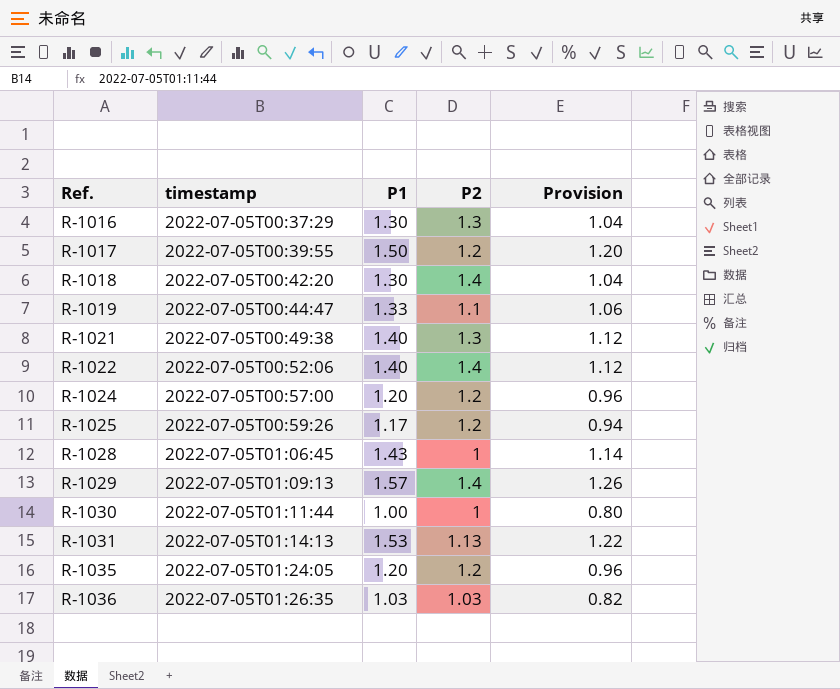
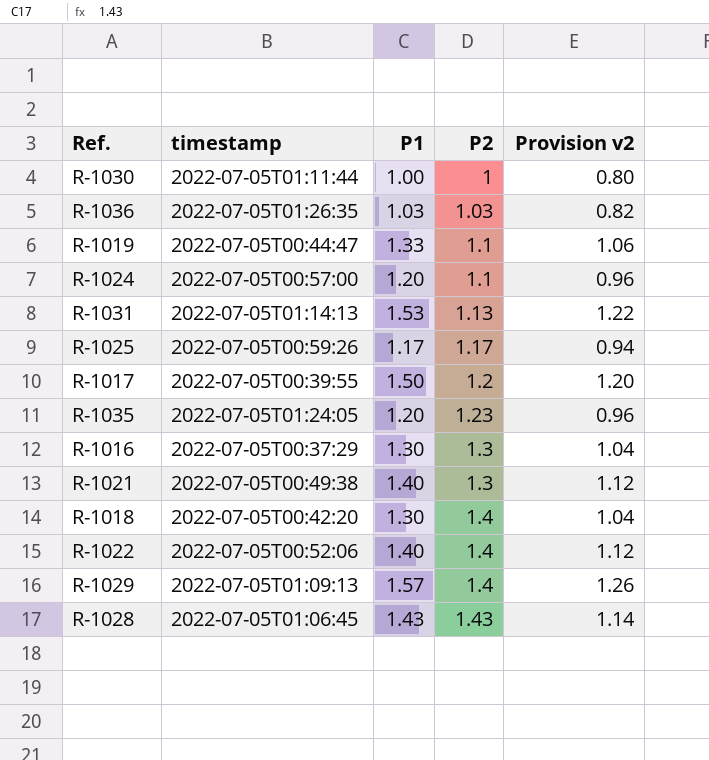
row order: Ref. ascending -> P2 ascending
column name: Provision -> Provision v2
R-1024 | P2: 1.2 -> 1.1
R-1025 | P2: 1.2 -> 1.17
R-1035 | P2: 1.2 -> 1.23
R-1028 | P2: 1 -> 1.43

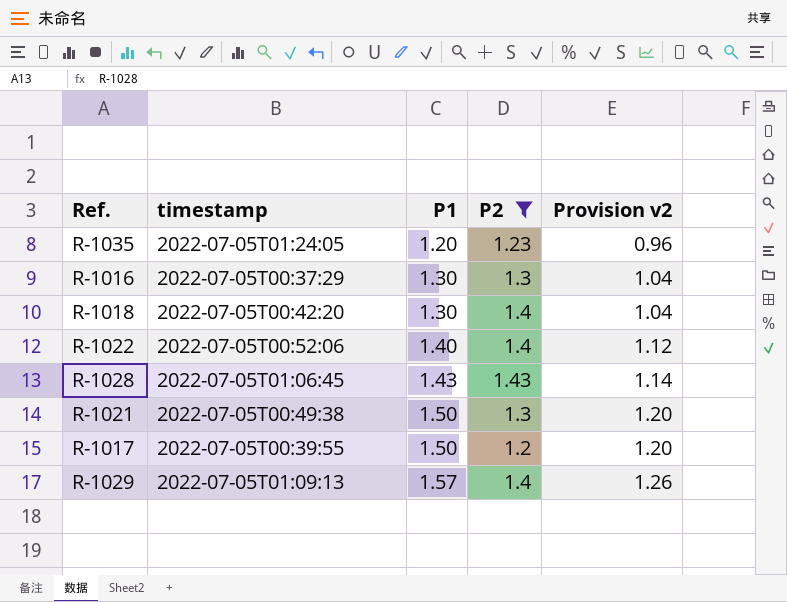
filter: none -> P2 >= 1.2
row order: P2 ascending -> P1 ascending
R-1021 | P1: 1.40 -> 1.50
R-1021 | Provision v2: 1.12 -> 1.20

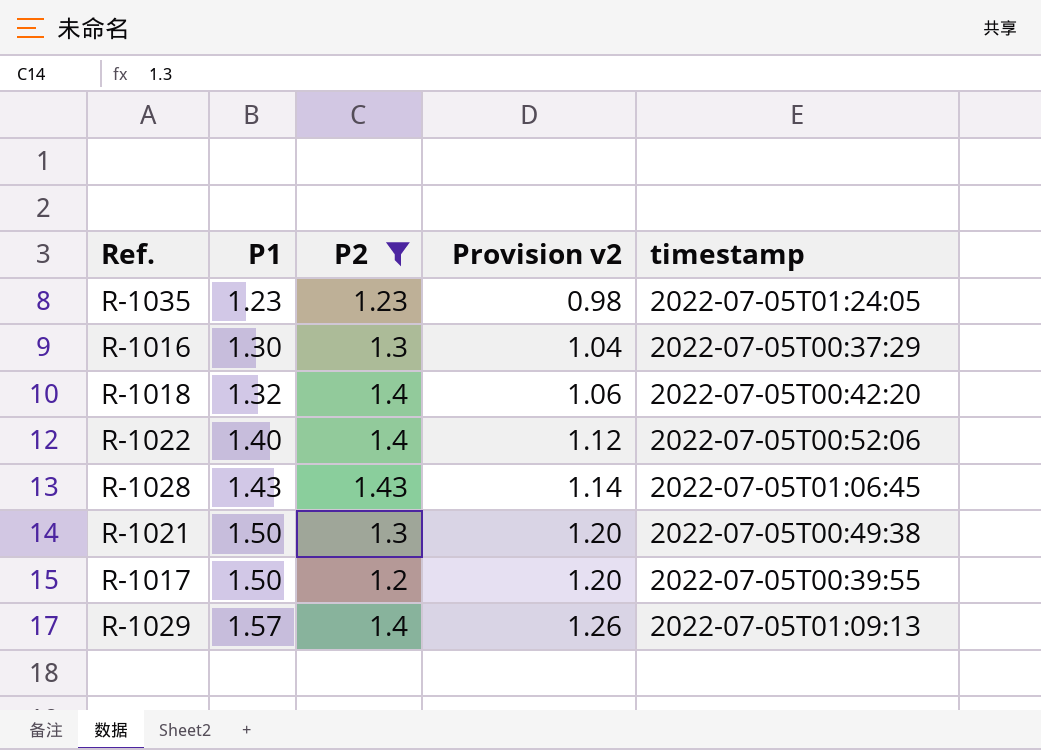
column timestamp | position: 2 -> 5
R-1035 | P1: 1.20 -> 1.23
R-1035 | Provision v2: 0.96 -> 0.98
R-1018 | P1: 1.30 -> 1.32
R-1018 | Provision v2: 1.04 -> 1.06

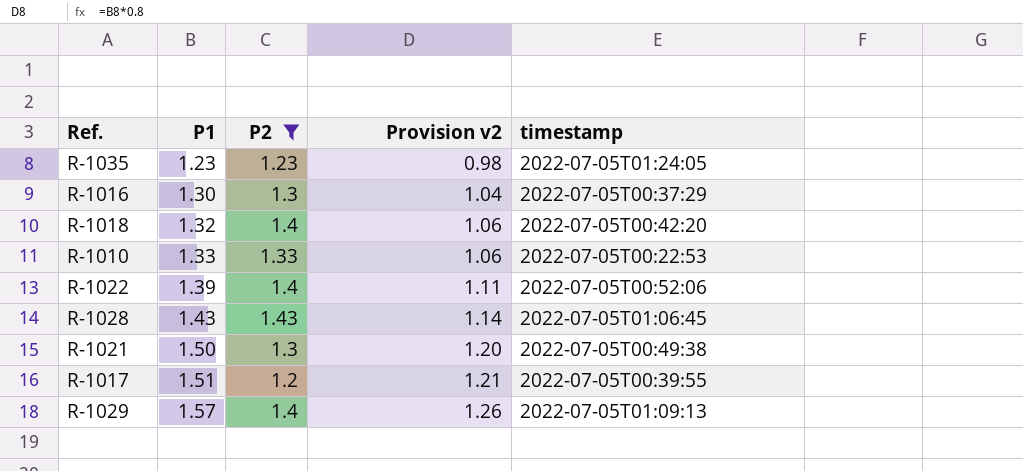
row R-1010: none -> 1.33 | 1.33 | 1.06 | 2022-07-05T00:22:53
R-1022 | P1: 1.40 -> 1.39
R-1022 | Provision v2: 1.12 -> 1.11
R-1017 | P1: 1.50 -> 1.51
R-1017 | Provision v2: 1.20 -> 1.21

